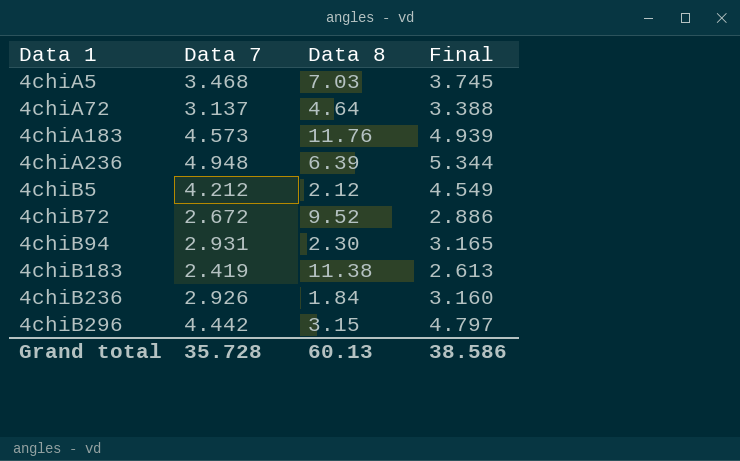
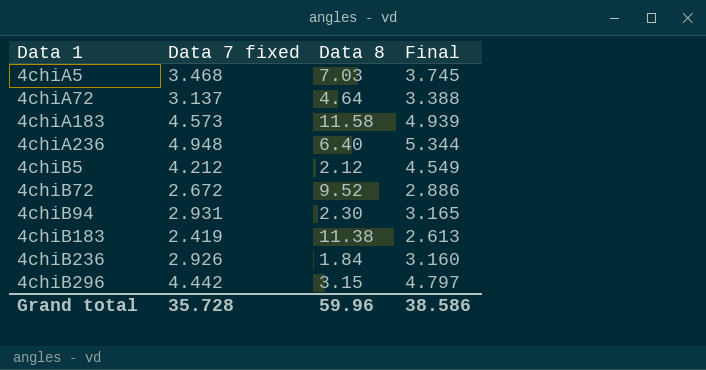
column name: Data 7 -> Data 7 fixed
4chiA183 | Data 8: 11.76 -> 11.58
4chiA236 | Data 8: 6.39 -> 6.40
Grand total | Data 8: 60.13 -> 59.96

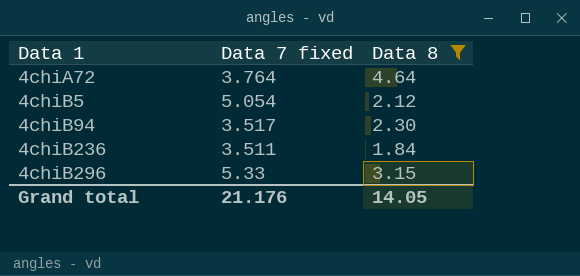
filter: none -> Data 8 <= 4.64
column Final | formula: [Data 7 fixed] * 1.08 -> none
4chiA72 | Data 7 fixed: 3.137 -> 3.764
4chiB5 | Data 7 fixed: 4.212 -> 5.054
4chiB94 | Data 7 fixed: 2.931 -> 3.517
4chiB236 | Data 7 fixed: 2.926 -> 3.511
4chiB296 | Data 7 fixed: 4.442 -> 5.33
Grand total | Data 7 fixed: 35.728 -> 21.176
Grand total | Data 8: 59.96 -> 14.05

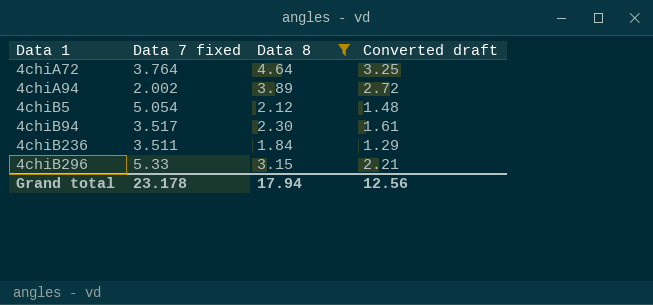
column Converted draft | formula: none -> [Data 8] * 0.7
row 4chiA94: none -> 2.002 | 3.89 | 2.72
Grand total | Data 7 fixed: 21.176 -> 23.178
Grand total | Data 8: 14.05 -> 17.94

